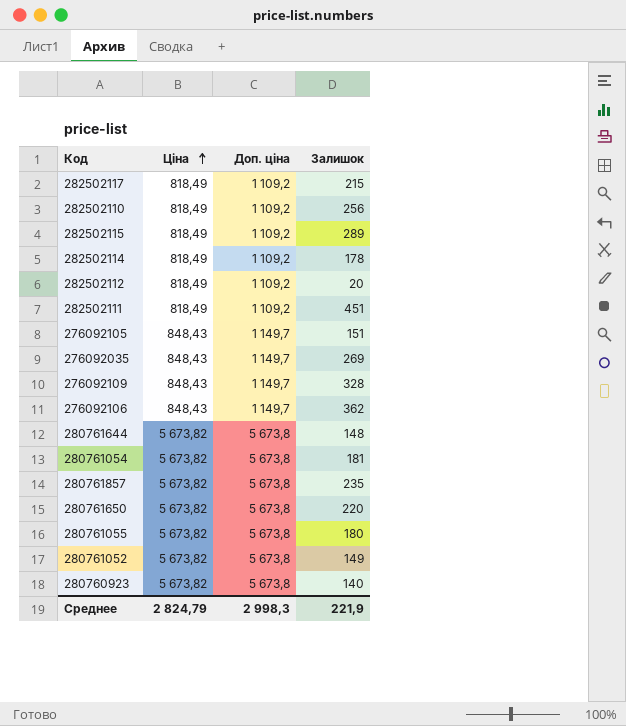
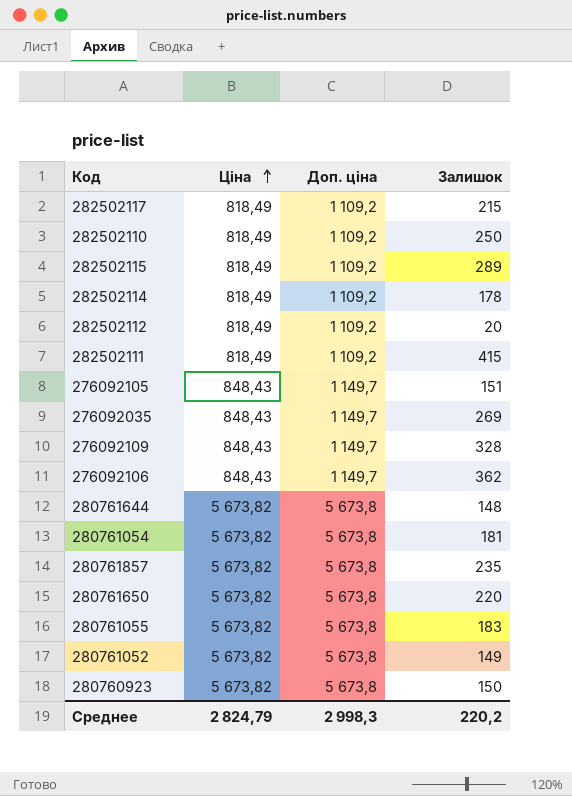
282502110 | Залишок: 256 -> 250
282502111 | Залишок: 451 -> 415
280761055 | Залишок: 180 -> 183
280760923 | Залишок: 140 -> 150
Среднее | Залишок: 221,9 -> 220,2

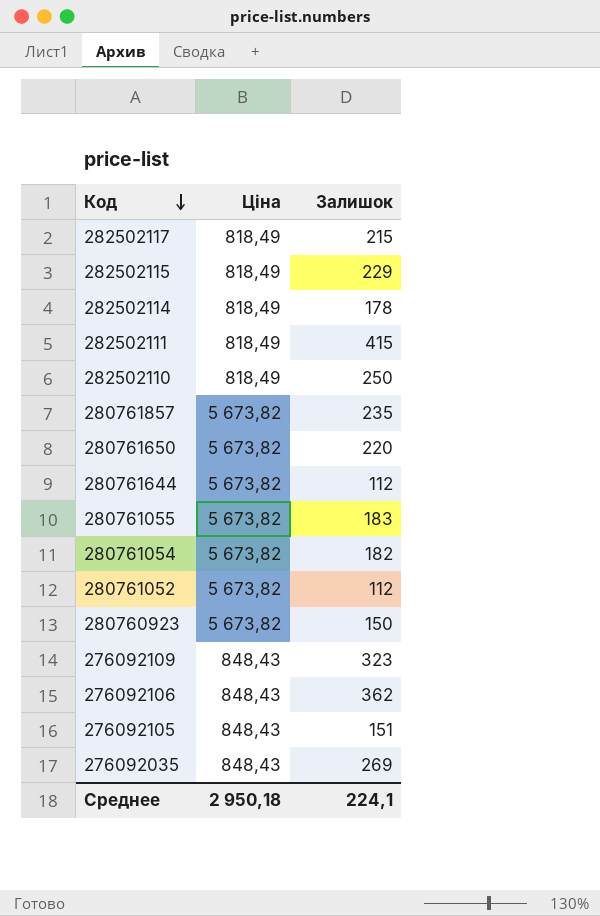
row order: Ціна ascending -> Код descending
column Доп. ціна | position: 3 -> none
row 282502112: 818,49 | 1 109,2 | 20 -> none
282502115 | Залишок: 289 -> 229
280761644 | Залишок: 148 -> 112
280761054 | Залишок: 181 -> 182
280761052 | Залишок: 149 -> 112
276092109 | Залишок: 328 -> 323
Среднее | Ціна: 2 824,79 -> 2 950,18
Среднее | Залишок: 220,2 -> 224,1

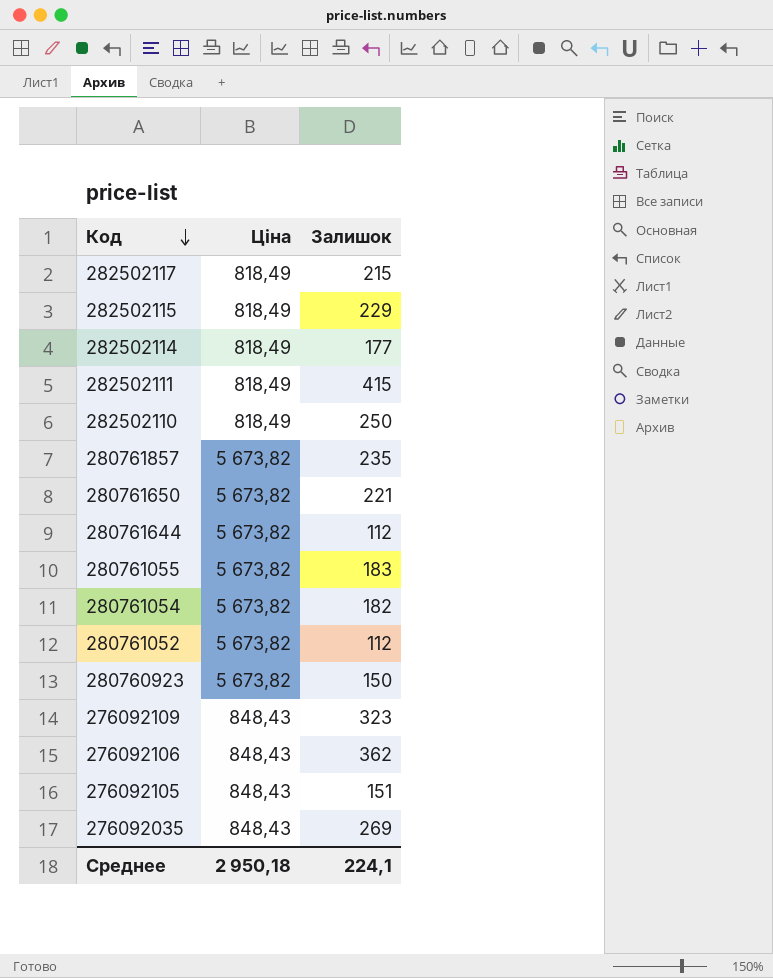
282502114 | Залишок: 178 -> 177
280761650 | Залишок: 220 -> 221

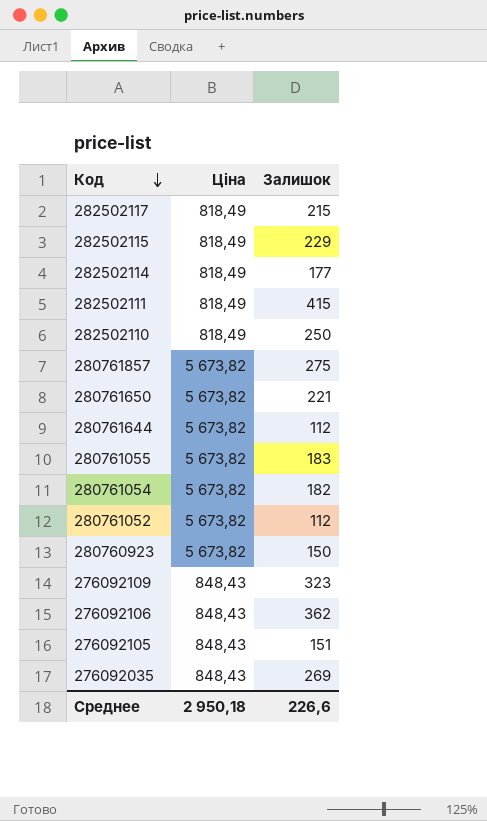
280761857 | Залишок: 235 -> 275
Среднее | Залишок: 224,1 -> 226,6

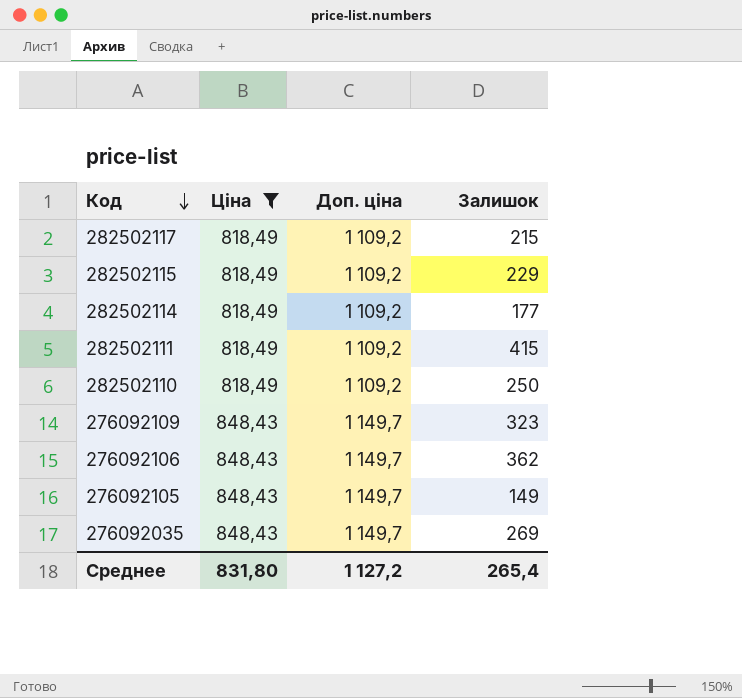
filter: none -> Ціна != 5 673,82
column Доп. ціна | position: none -> 3
276092105 | Залишок: 151 -> 149
Среднее | Ціна: 2 950,18 -> 831,80
Среднее | Залишок: 226,6 -> 265,4

